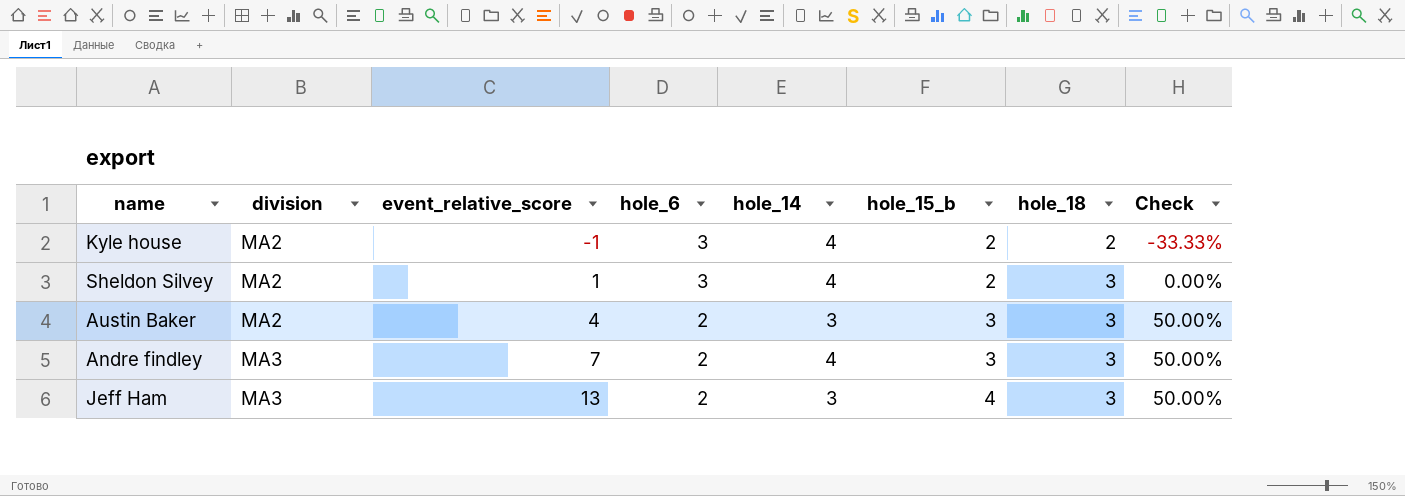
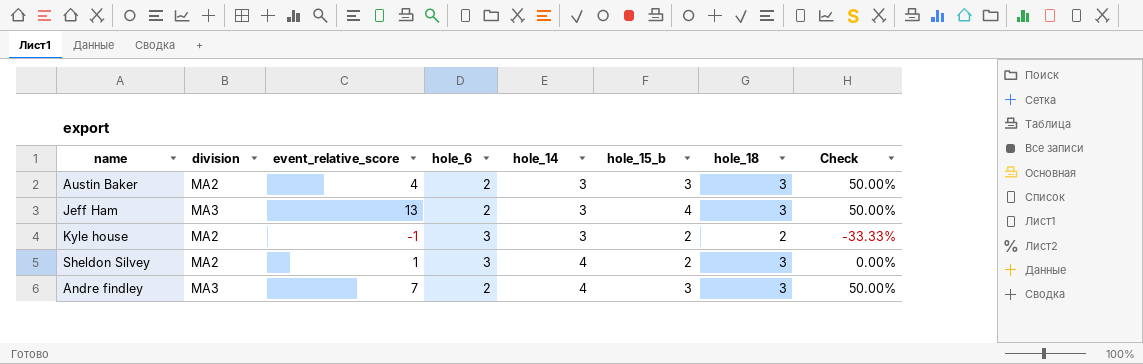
row order: division ascending -> hole_14 ascending
Kyle house | hole_14: 4 -> 3

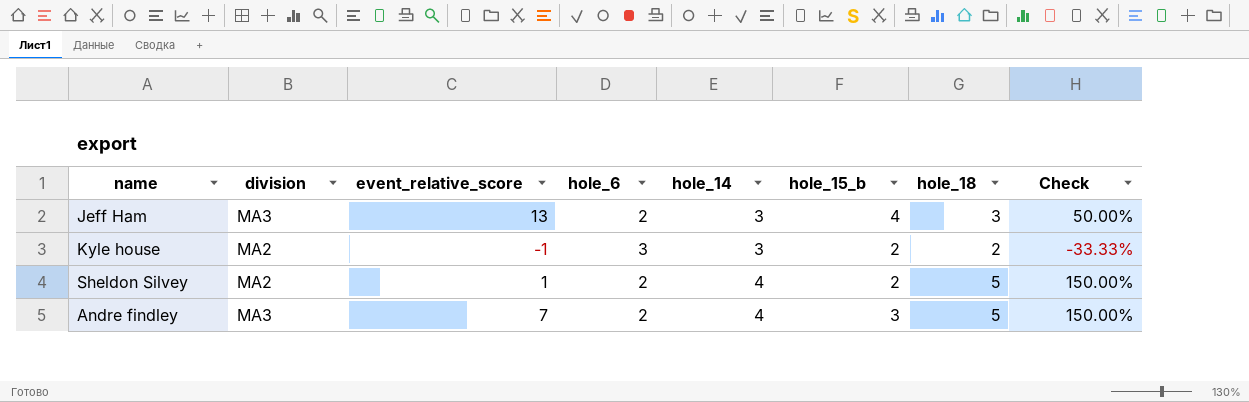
row Austin Baker: MA2 | 4 | 2 | 3 | 3 | 3 | 50.00% -> none
Sheldon Silvey | hole_6: 3 -> 2
Sheldon Silvey | hole_18: 3 -> 5
Sheldon Silvey | Check: 0.00% -> 150.00%
Andre findley | hole_18: 3 -> 5
Andre findley | Check: 50.00% -> 150.00%

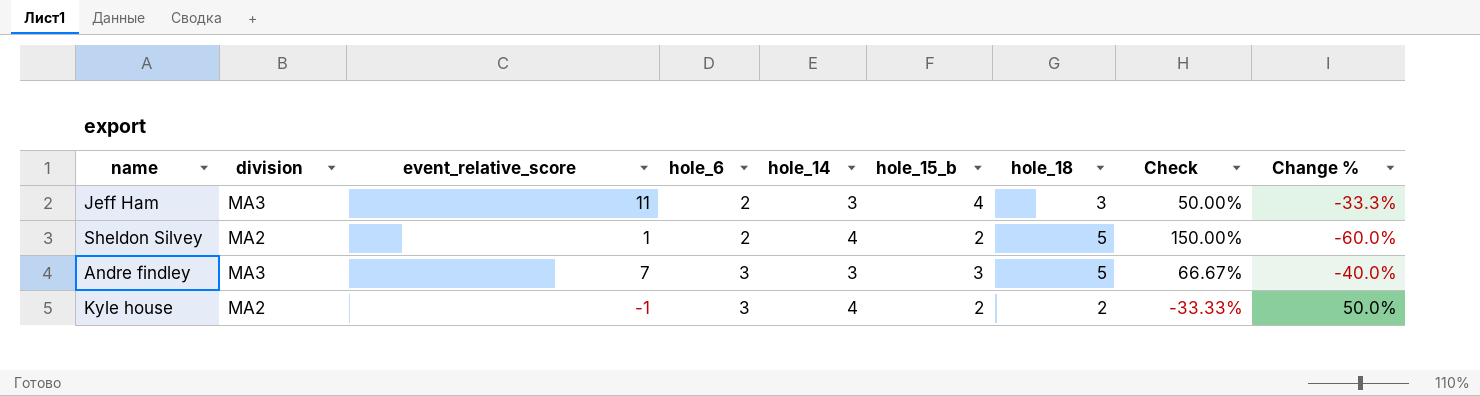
row order: hole_14 ascending -> hole_6 ascending
column Change % | formula: none -> ([hole_6] - [hole_18]) / [hole_18]
Jeff Ham | event_relative_score: 13 -> 11
Andre findley | hole_6: 2 -> 3
Andre findley | hole_14: 4 -> 3
Andre findley | Check: 150.00% -> 66.67%
Kyle house | hole_14: 3 -> 4

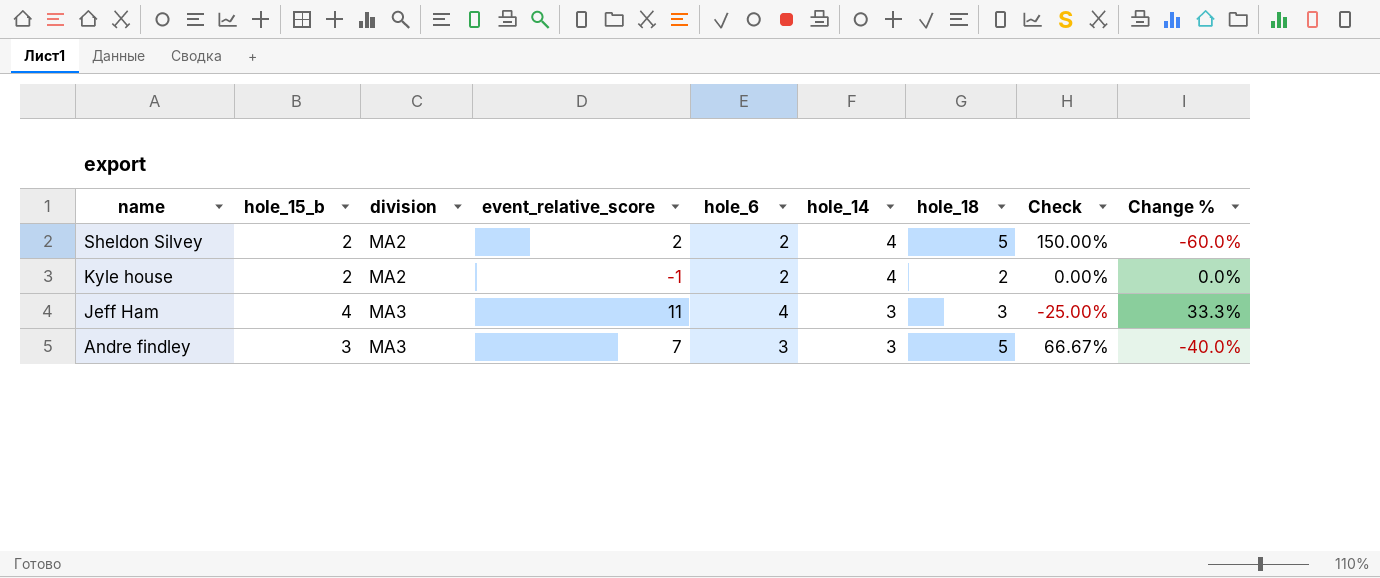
row order: hole_6 ascending -> name descending
column hole_15_b | position: 6 -> 2
Sheldon Silvey | event_relative_score: 1 -> 2
Kyle house | hole_6: 3 -> 2
Kyle house | Check: -33.33% -> 0.00%
Kyle house | Change %: 50.0% -> 0.0%
Jeff Ham | hole_6: 2 -> 4
Jeff Ham | Check: 50.00% -> -25.00%
Jeff Ham | Change %: -33.3% -> 33.3%

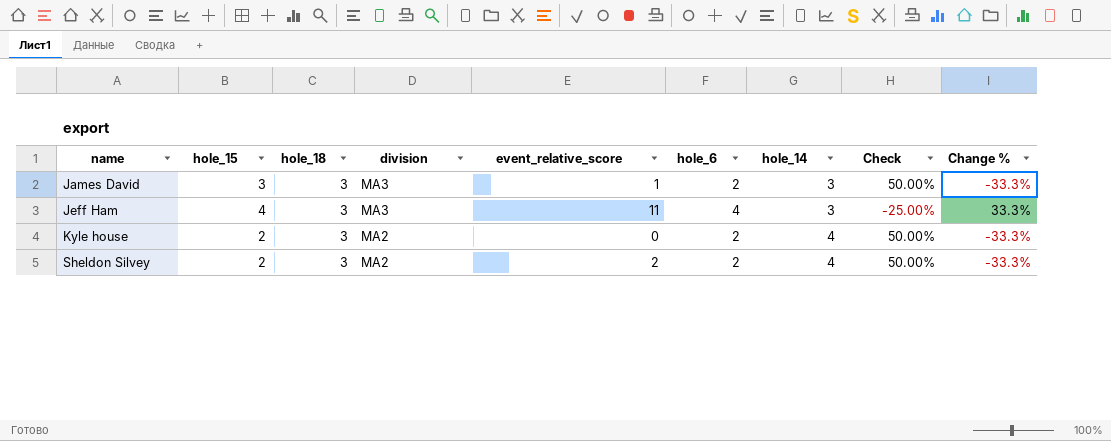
row order: name descending -> name ascending
column name: hole_15_b -> hole_15
column hole_18 | position: 7 -> 3
row Andre findley: 3 | MA3 | 7 | 3 | 3 | 5 | 66.67% | -40.0% -> none
row James David: none -> 3 | 3 | MA3 | 1 | 2 | 3 | 50.00% | -33.3%
Kyle house | hole_18: 2 -> 3
Kyle house | event_relative_score: -1 -> 0
Kyle house | Check: 0.00% -> 50.00%
Kyle house | Change %: 0.0% -> -33.3%
Sheldon Silvey | hole_18: 5 -> 3
Sheldon Silvey | Check: 150.00% -> 50.00%
Sheldon Silvey | Change %: -60.0% -> -33.3%

